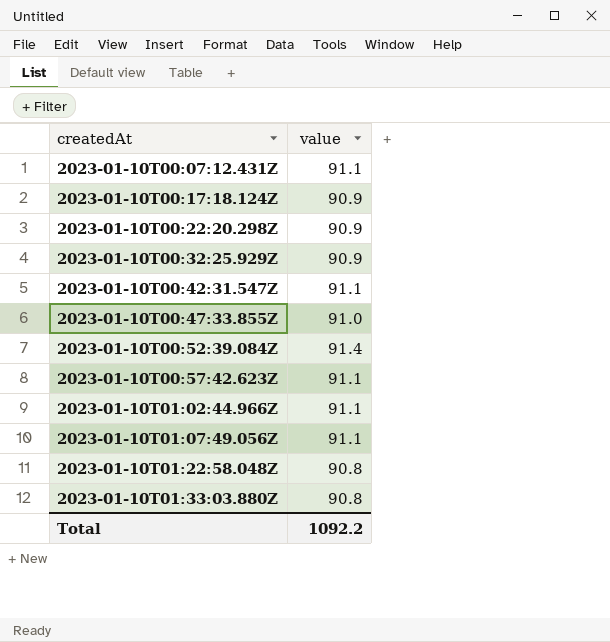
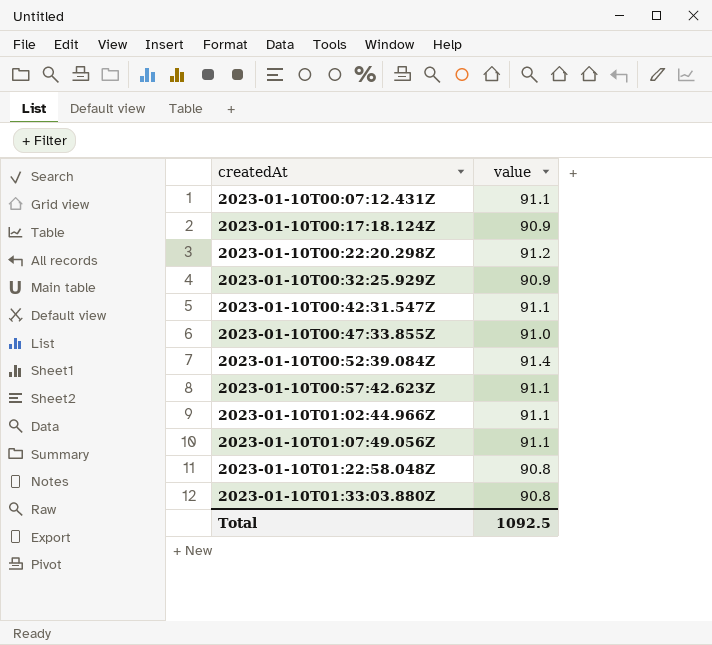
2023-01-10T00:22:20.298Z | value: 90.9 -> 91.2
Total | value: 1092.2 -> 1092.5

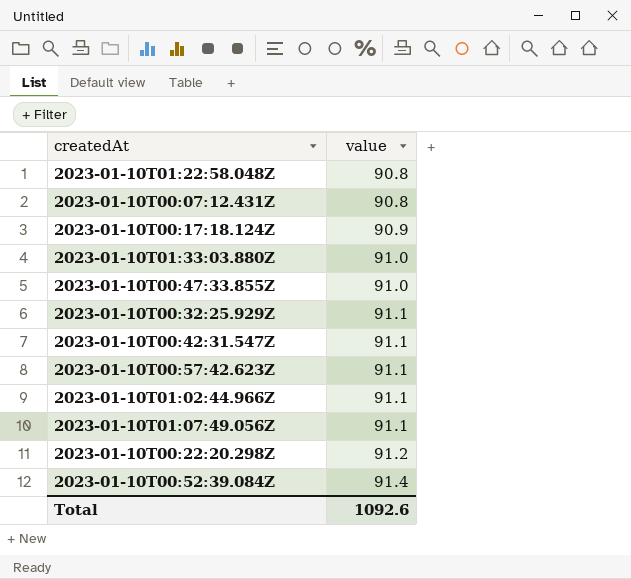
row order: createdAt ascending -> value ascending
2023-01-10T00:07:12.431Z | value: 91.1 -> 90.8
2023-01-10T01:33:03.880Z | value: 90.8 -> 91.0
2023-01-10T00:32:25.929Z | value: 90.9 -> 91.1
Total | value: 1092.5 -> 1092.6

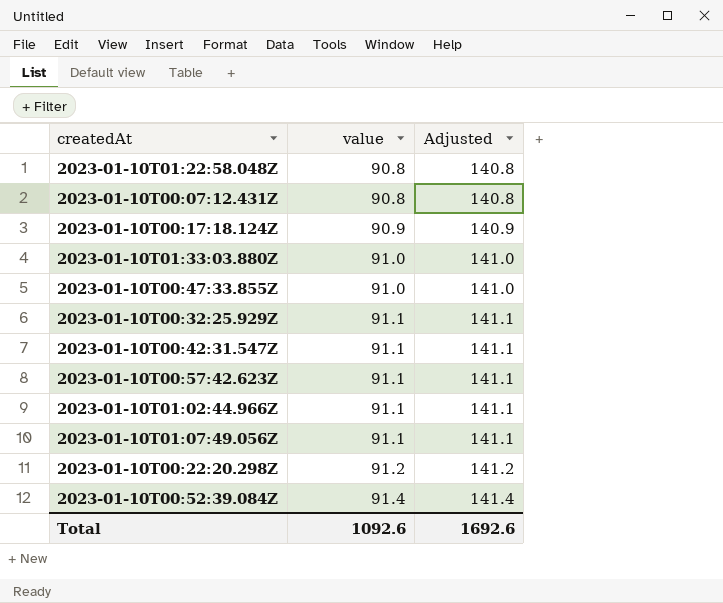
column Adjusted | formula: none -> [value] + 50

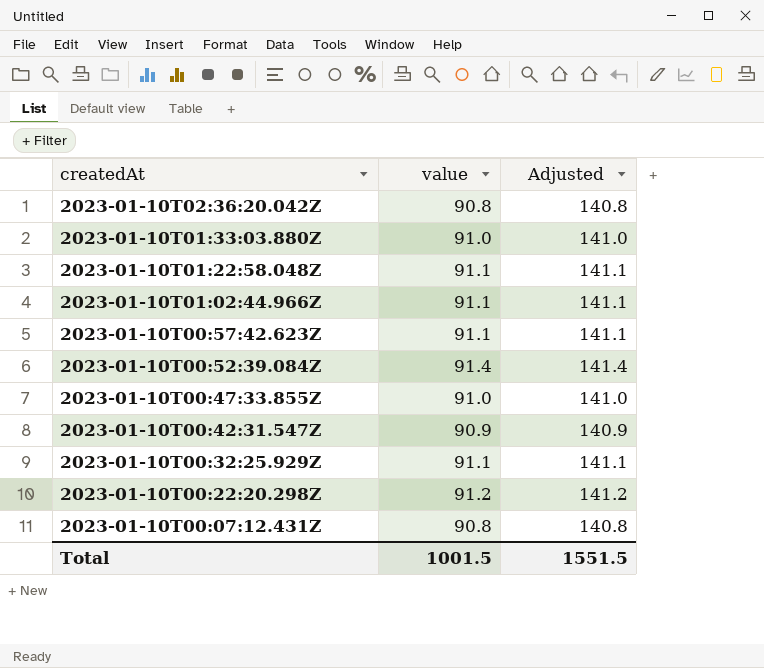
row order: value ascending -> createdAt descending
row 2023-01-10T00:17:18.124Z: 90.9 | 140.9 -> none
row 2023-01-10T01:07:49.056Z: 91.1 | 141.1 -> none
row 2023-01-10T02:36:20.042Z: none -> 90.8 | 140.8
2023-01-10T01:22:58.048Z | value: 90.8 -> 91.1
2023-01-10T01:22:58.048Z | Adjusted: 140.8 -> 141.1
2023-01-10T00:42:31.547Z | value: 91.1 -> 90.9
2023-01-10T00:42:31.547Z | Adjusted: 141.1 -> 140.9
Total | value: 1092.6 -> 1001.5
Total | Adjusted: 1692.6 -> 1551.5

